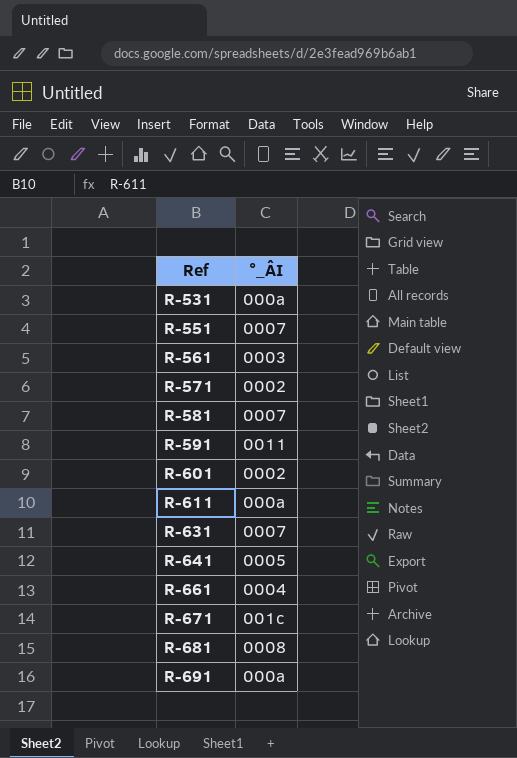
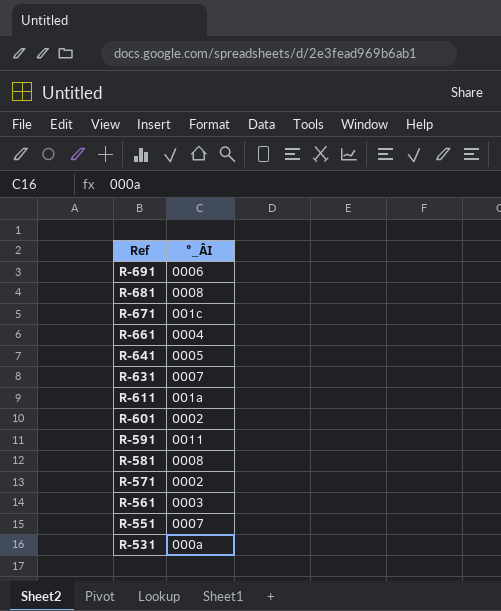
row order: Ref ascending -> Ref descending
R-691 | °_ÂI: 000a -> 0006
R-611 | °_ÂI: 000a -> 001a
R-581 | °_ÂI: 0007 -> 0008

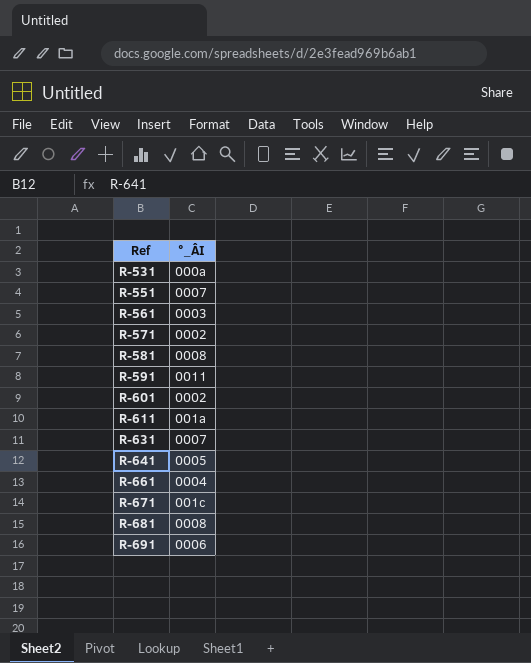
row order: Ref descending -> Ref ascending

